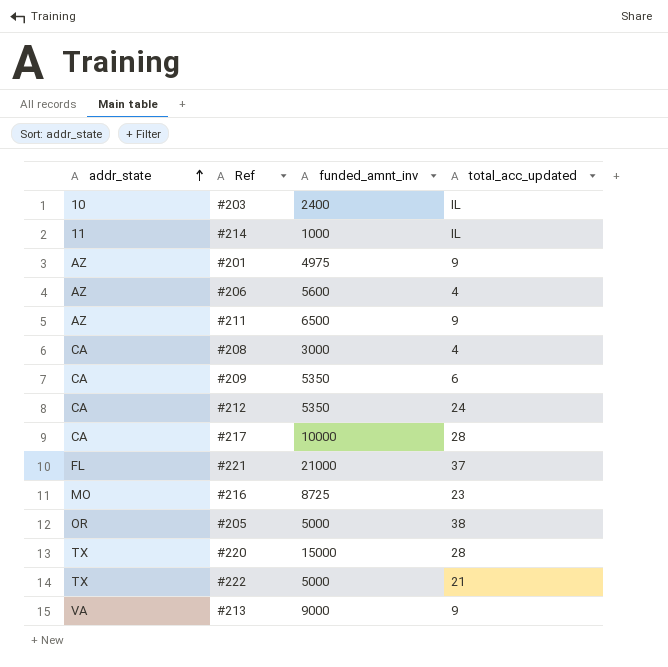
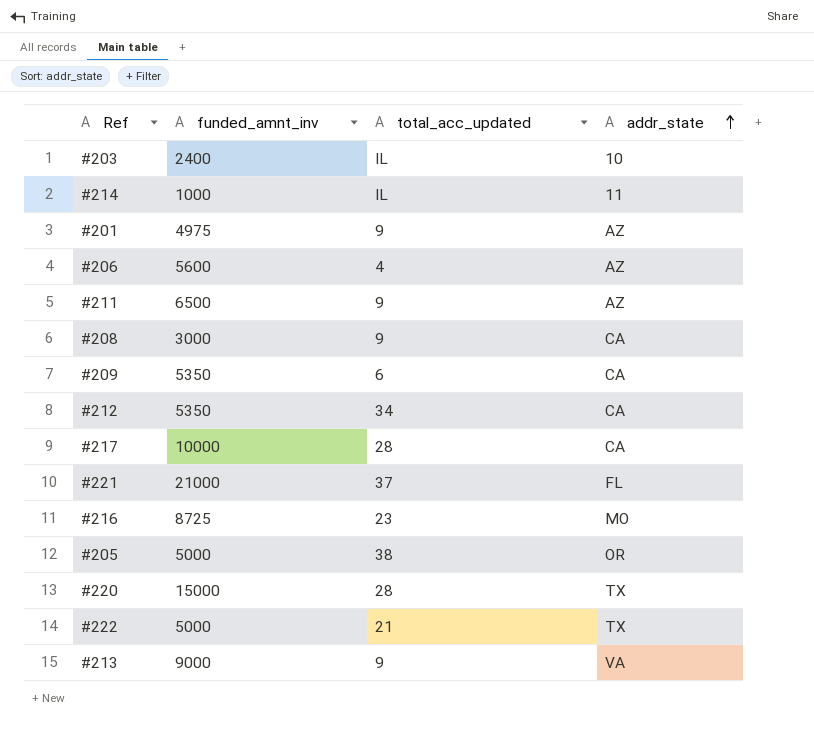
column addr_state | position: 1 -> 4
#208 | total_acc_updated: 4 -> 9
#212 | total_acc_updated: 24 -> 34

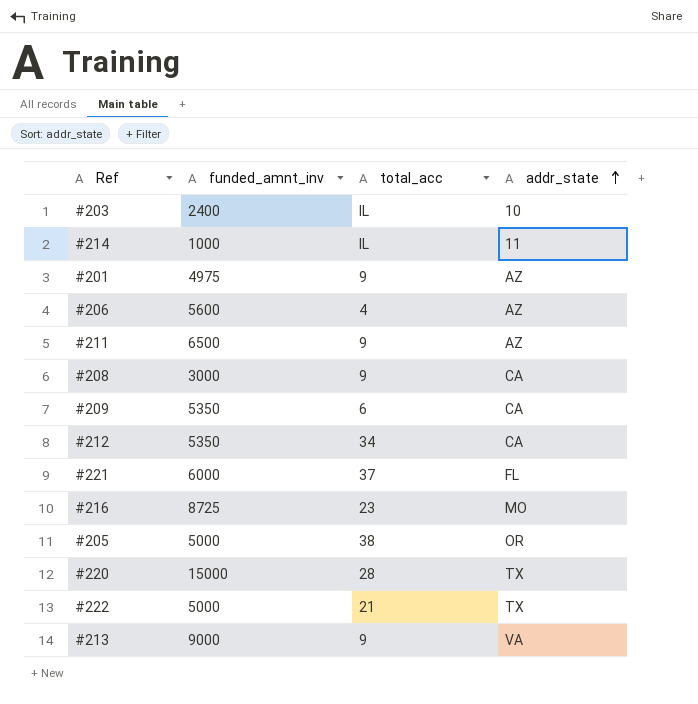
column name: total_acc_updated -> total_acc
row #217: 10000 | 28 | CA -> none
#221 | funded_amnt_inv: 21000 -> 6000

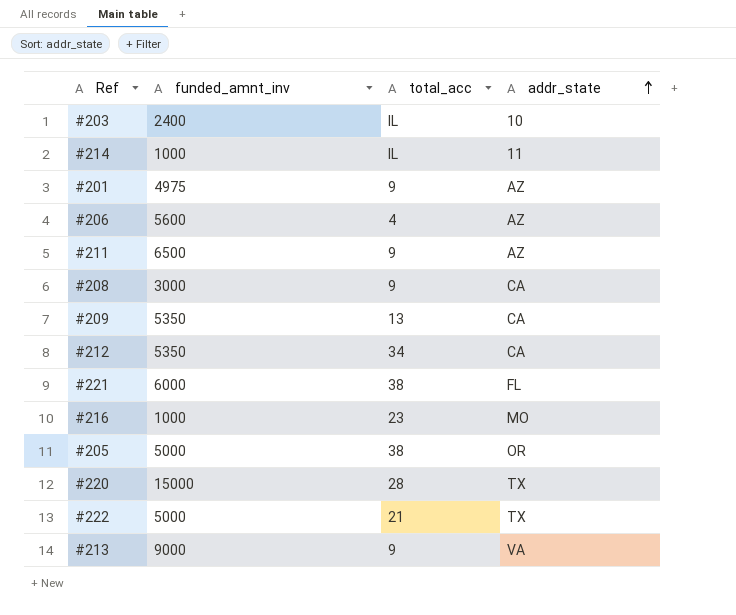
#209 | total_acc: 6 -> 13
#221 | total_acc: 37 -> 38
#216 | funded_amnt_inv: 8725 -> 1000

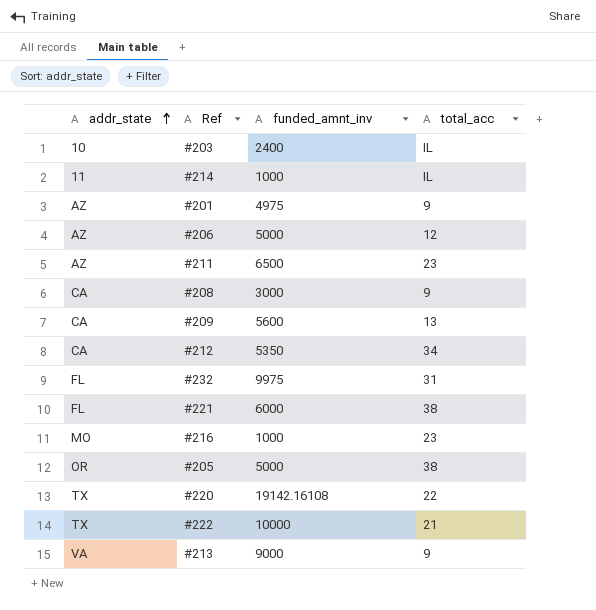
column addr_state | position: 4 -> 1
#206 | funded_amnt_inv: 5600 -> 5000
#206 | total_acc: 4 -> 12
#211 | total_acc: 9 -> 23
#209 | funded_amnt_inv: 5350 -> 5600
row #232: none -> FL | 9975 | 31
#220 | funded_amnt_inv: 15000 -> 19142.16108
#220 | total_acc: 28 -> 22
#222 | funded_amnt_inv: 5000 -> 10000

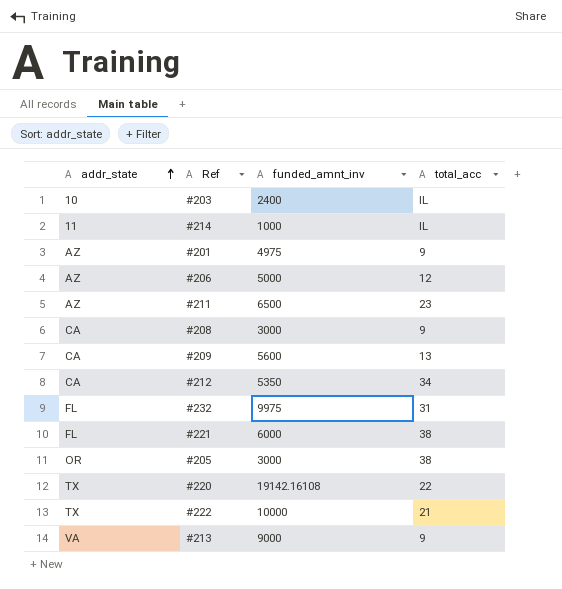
row #216: MO | 1000 | 23 -> none
#205 | funded_amnt_inv: 5000 -> 3000

